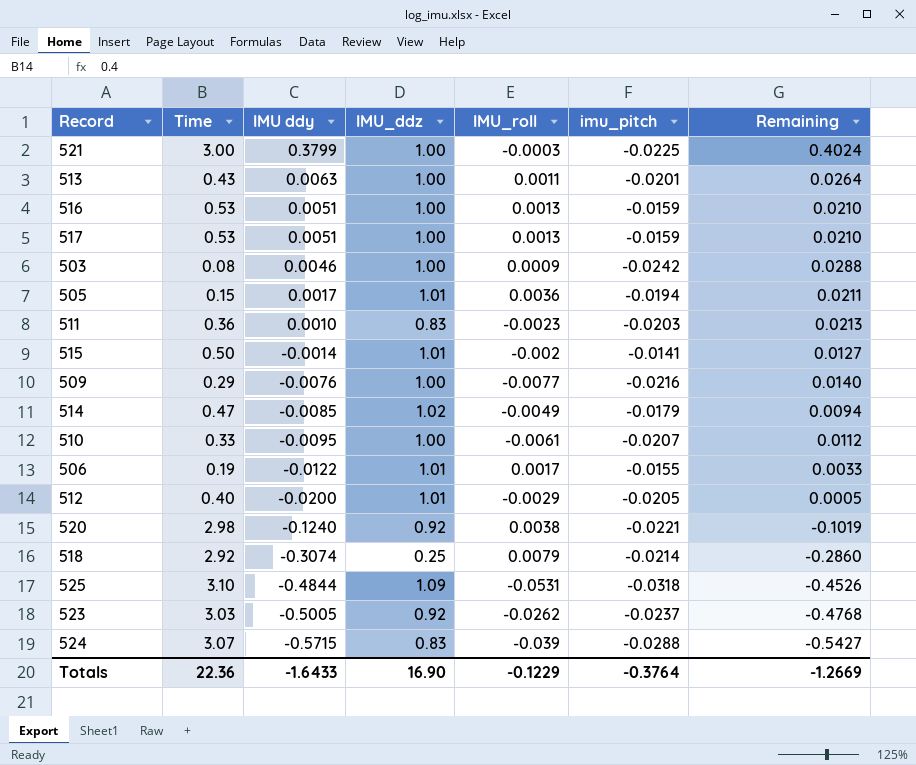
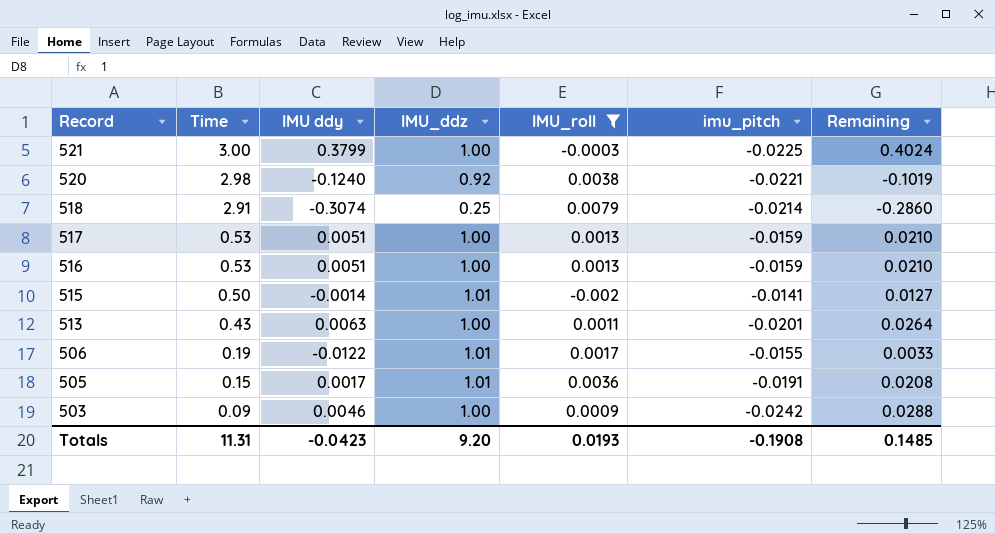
filter: none -> IMU_roll >= -0.002
row order: IMU ddy descending -> Record descending
518 | Time: 2.92 -> 2.91
505 | imu_pitch: -0.0194 -> -0.0191
505 | Remaining: 0.0211 -> 0.0208
503 | Time: 0.08 -> 0.09
Totals | Time: 22.36 -> 11.31
Totals | IMU ddy: -1.6433 -> -0.0423
Totals | IMU_ddz: 16.90 -> 9.20
Totals | IMU_roll: -0.1229 -> 0.0193
Totals | imu_pitch: -0.3764 -> -0.1908
Totals | Remaining: -1.2669 -> 0.1485

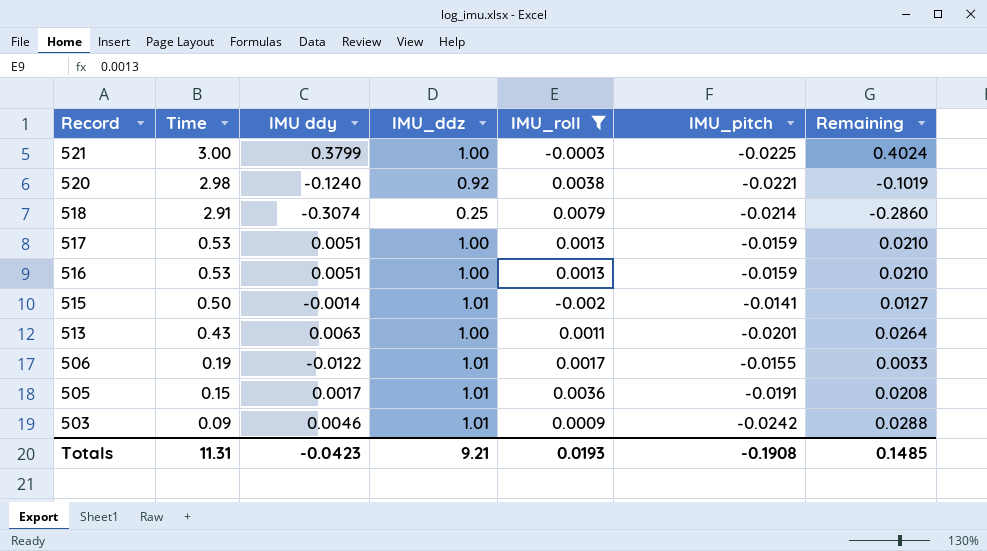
column name: imu_pitch -> IMU_pitch
503 | IMU_ddz: 1.00 -> 1.01
Totals | IMU_ddz: 9.20 -> 9.21

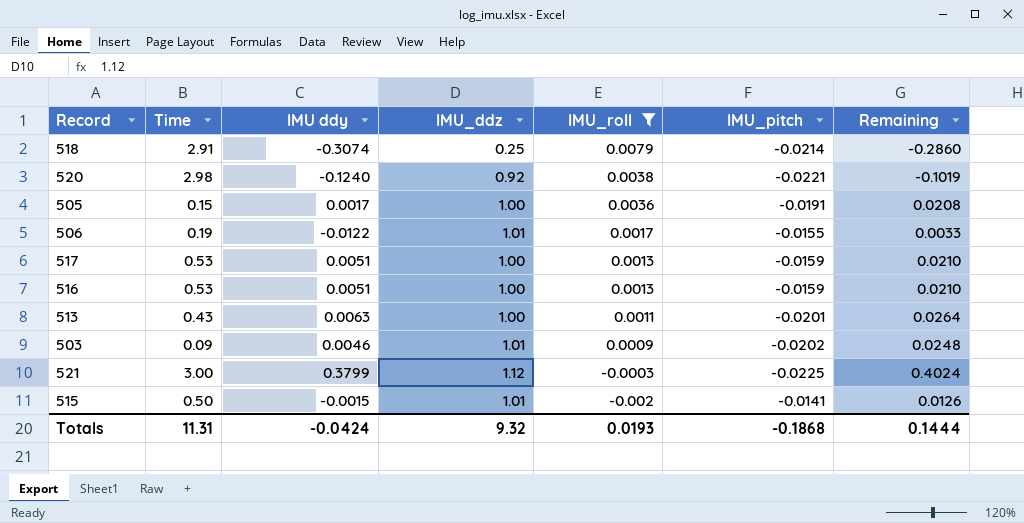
row order: Record descending -> IMU_roll descending
505 | IMU_ddz: 1.01 -> 1.00
503 | IMU_pitch: -0.0242 -> -0.0202
503 | Remaining: 0.0288 -> 0.0248
521 | IMU_ddz: 1.00 -> 1.12
515 | IMU ddy: -0.0014 -> -0.0015
515 | Remaining: 0.0127 -> 0.0126
Totals | IMU ddy: -0.0423 -> -0.0424
Totals | IMU_ddz: 9.21 -> 9.32
Totals | IMU_pitch: -0.1908 -> -0.1868
Totals | Remaining: 0.1485 -> 0.1444

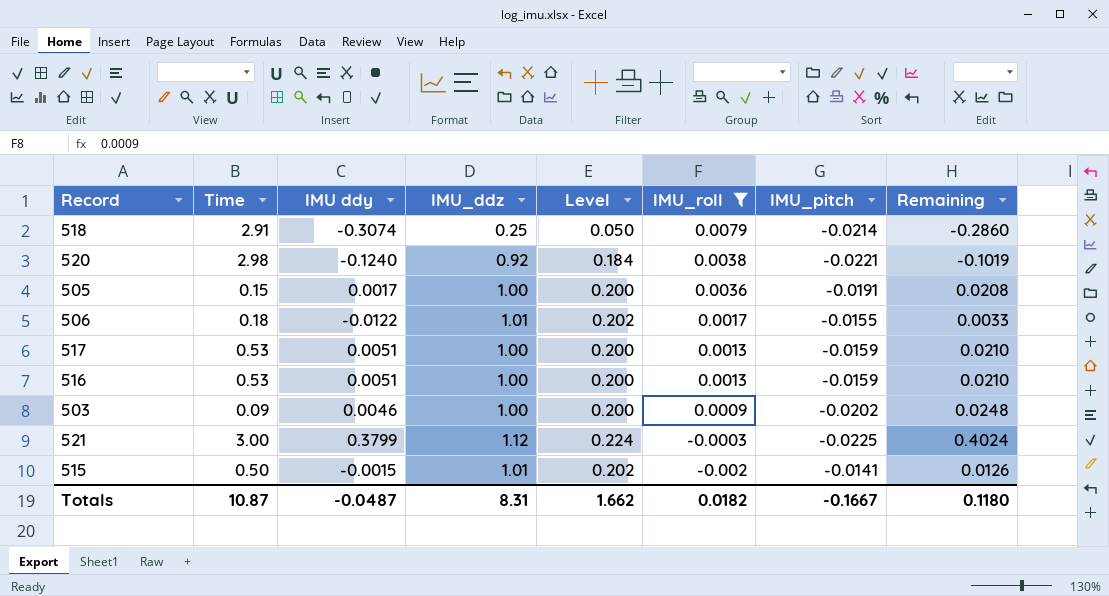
column Level | formula: none -> [IMU_ddz] * 0.2
row 513: 0.43 | 0.0063 | 1.00 | 0.0011 | -0.0201 | 0.0264 -> none
506 | Time: 0.19 -> 0.18
503 | IMU_ddz: 1.01 -> 1.00
Totals | Time: 11.31 -> 10.87
Totals | IMU ddy: -0.0424 -> -0.0487
Totals | IMU_ddz: 9.32 -> 8.31
Totals | IMU_roll: 0.0193 -> 0.0182
Totals | IMU_pitch: -0.1868 -> -0.1667
Totals | Remaining: 0.1444 -> 0.1180

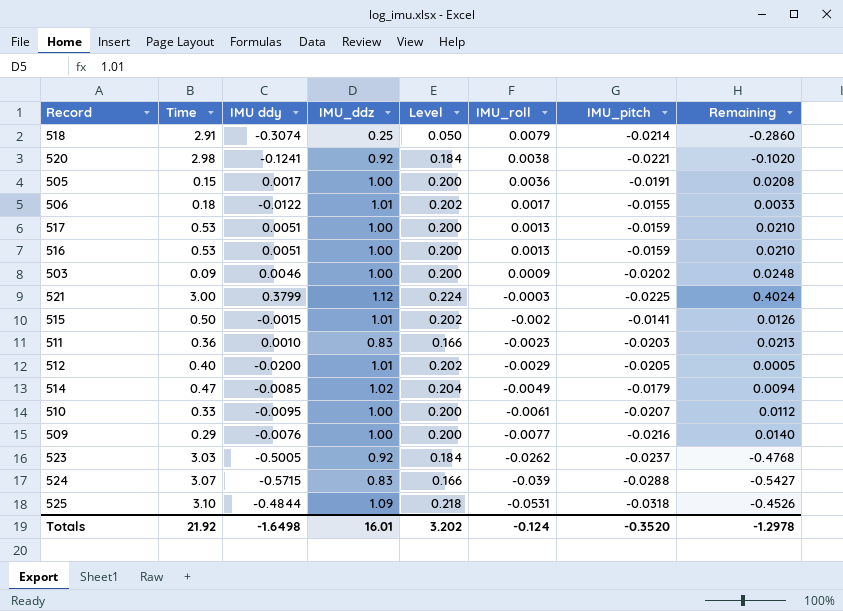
filter: IMU_roll >= -0.002 -> none
520 | IMU ddy: -0.1240 -> -0.1241
520 | Remaining: -0.1019 -> -0.1020
Totals | Time: 10.87 -> 21.92
Totals | IMU ddy: -0.0487 -> -1.6498
Totals | IMU_ddz: 8.31 -> 16.01
Totals | Level: 1.662 -> 3.202
Totals | IMU_roll: 0.0182 -> -0.124
Totals | IMU_pitch: -0.1667 -> -0.3520
Totals | Remaining: 0.1180 -> -1.2978

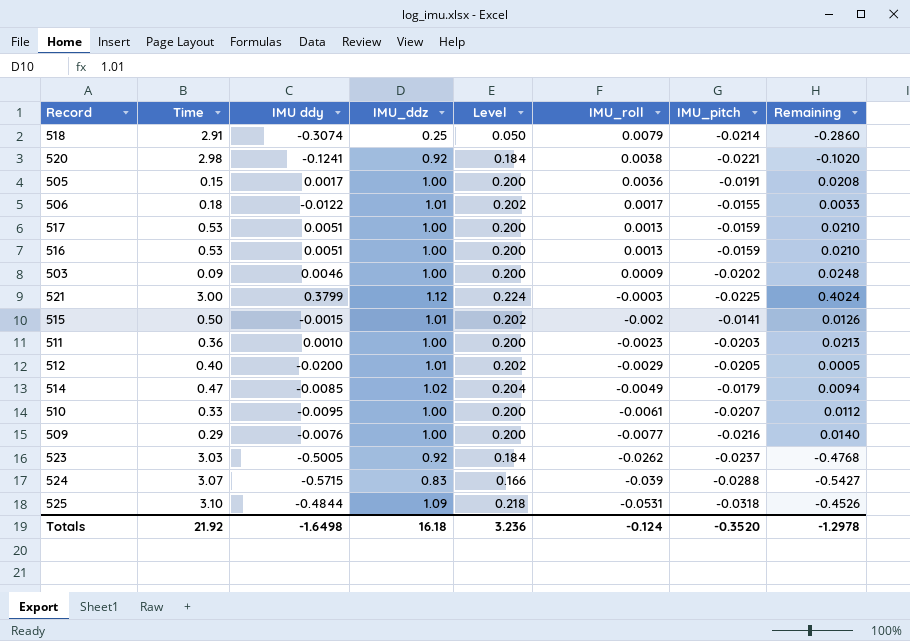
511 | IMU_ddz: 0.83 -> 1.00
511 | Level: 0.166 -> 0.200
Totals | IMU_ddz: 16.01 -> 16.18
Totals | Level: 3.202 -> 3.236

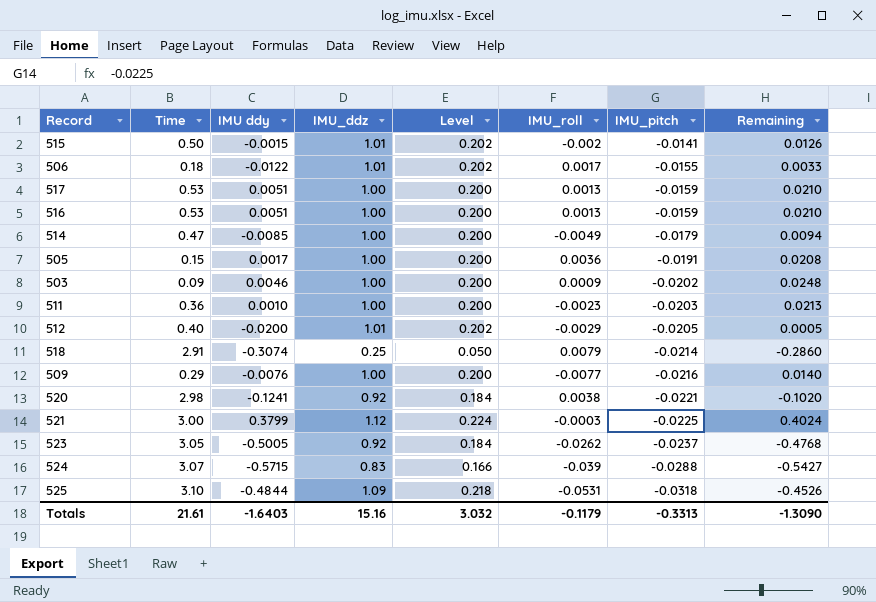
row order: IMU_roll descending -> IMU_pitch descending
row 510: 0.33 | -0.0095 | 1.00 | 0.200 | -0.0061 | -0.0207 | 0.0112 -> none
514 | IMU_ddz: 1.02 -> 1.00
514 | Level: 0.204 -> 0.200
523 | Time: 3.03 -> 3.05
Totals | Time: 21.92 -> 21.61
Totals | IMU ddy: -1.6498 -> -1.6403
Totals | IMU_ddz: 16.18 -> 15.16
Totals | Level: 3.236 -> 3.032
Totals | IMU_roll: -0.124 -> -0.1179
Totals | IMU_pitch: -0.3520 -> -0.3313
Totals | Remaining: -1.2978 -> -1.3090

